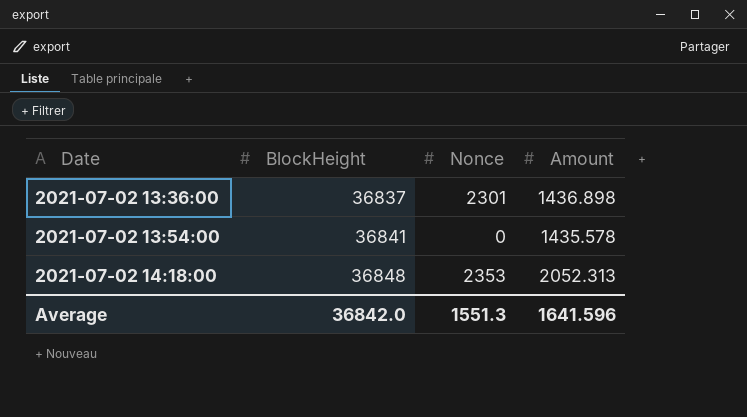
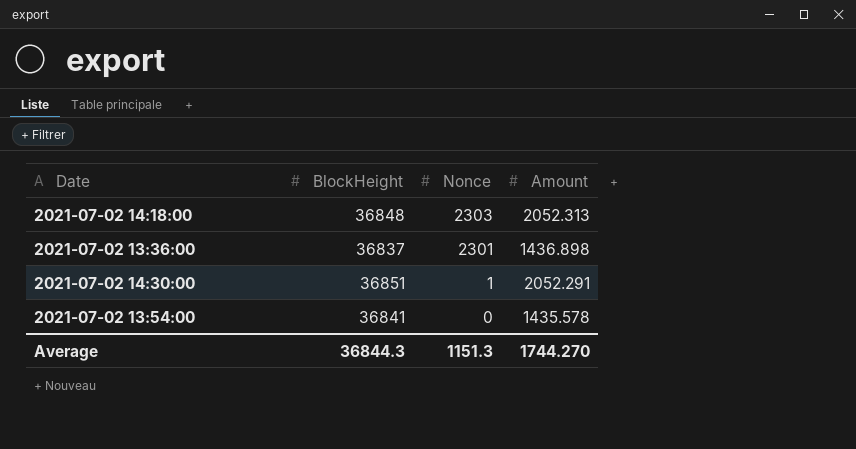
row order: Date ascending -> Nonce descending
2021-07-02 14:18:00 | Nonce: 2353 -> 2303
row 2021-07-02 14:30:00: none -> 36851 | 1 | 2052.291
Average | BlockHeight: 36842.0 -> 36844.3
Average | Nonce: 1551.3 -> 1151.3
Average | Amount: 1641.596 -> 1744.270

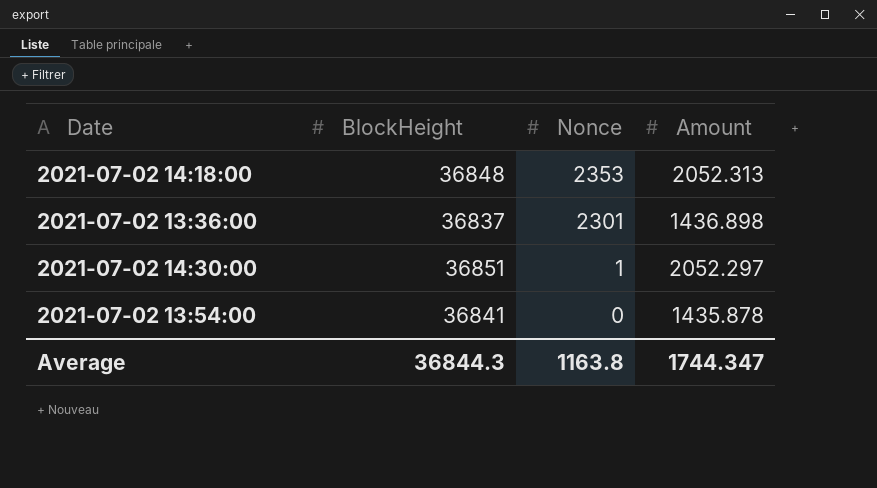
2021-07-02 14:18:00 | Nonce: 2303 -> 2353
2021-07-02 14:30:00 | Amount: 2052.291 -> 2052.297
2021-07-02 13:54:00 | Amount: 1435.578 -> 1435.878
Average | Nonce: 1151.3 -> 1163.8
Average | Amount: 1744.270 -> 1744.347

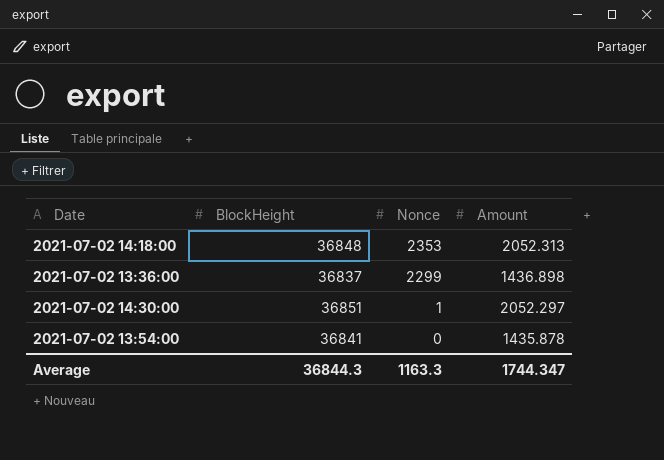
2021-07-02 13:36:00 | Nonce: 2301 -> 2299
Average | Nonce: 1163.8 -> 1163.3

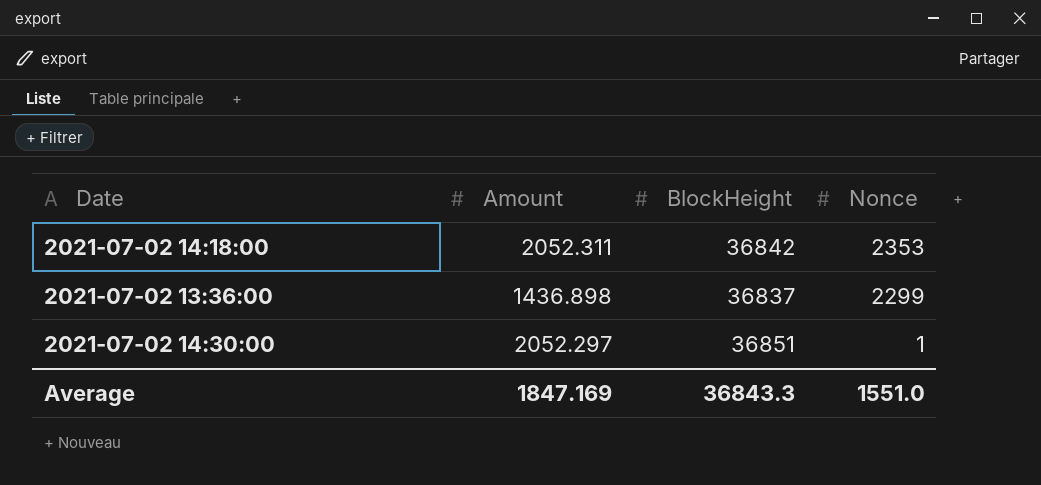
column Amount | position: 4 -> 2
row 2021-07-02 13:54:00: 36841 | 0 | 1435.878 -> none
2021-07-02 14:18:00 | Amount: 2052.313 -> 2052.311
2021-07-02 14:18:00 | BlockHeight: 36848 -> 36842
Average | Amount: 1744.347 -> 1847.169
Average | BlockHeight: 36844.3 -> 36843.3
Average | Nonce: 1163.3 -> 1551.0

